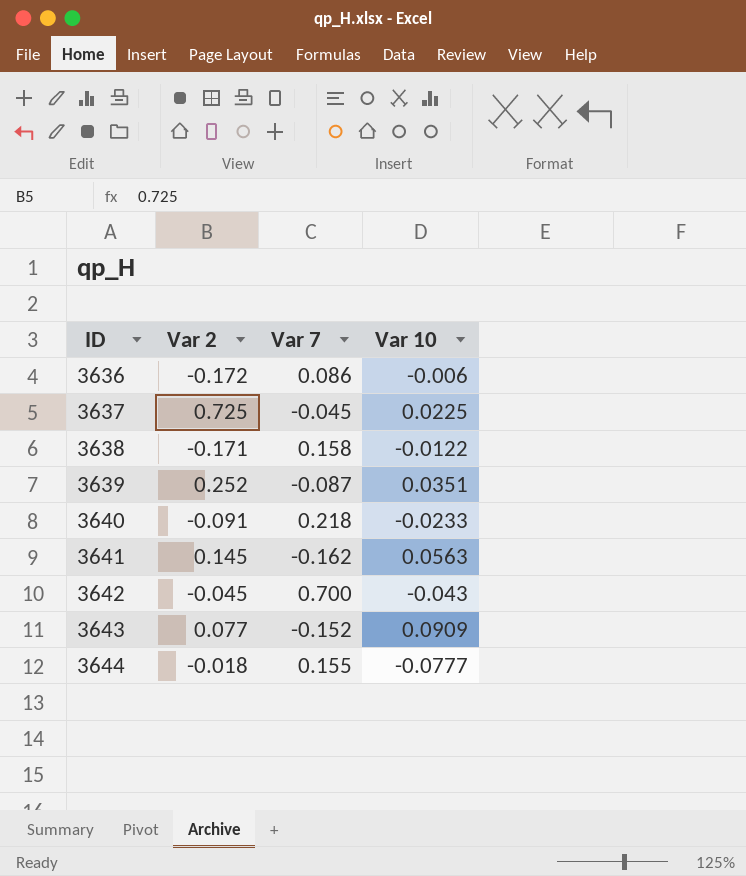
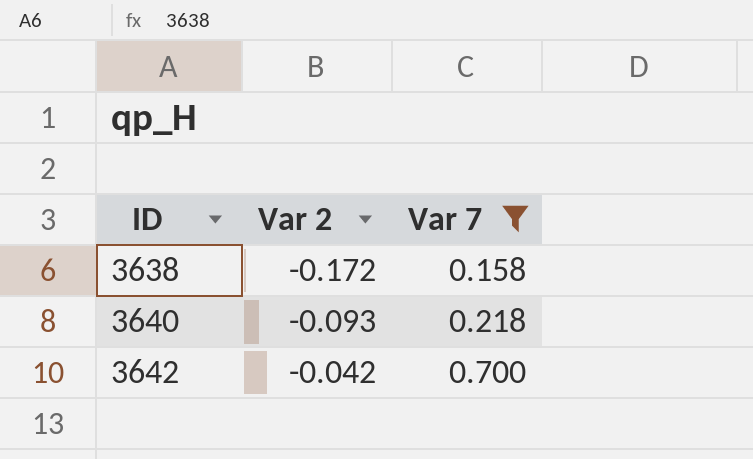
filter: none -> Var 7 >= 0.158
column Var 10 | position: 4 -> none
3638 | Var 2: -0.171 -> -0.172
3640 | Var 2: -0.091 -> -0.093
3642 | Var 2: -0.045 -> -0.042

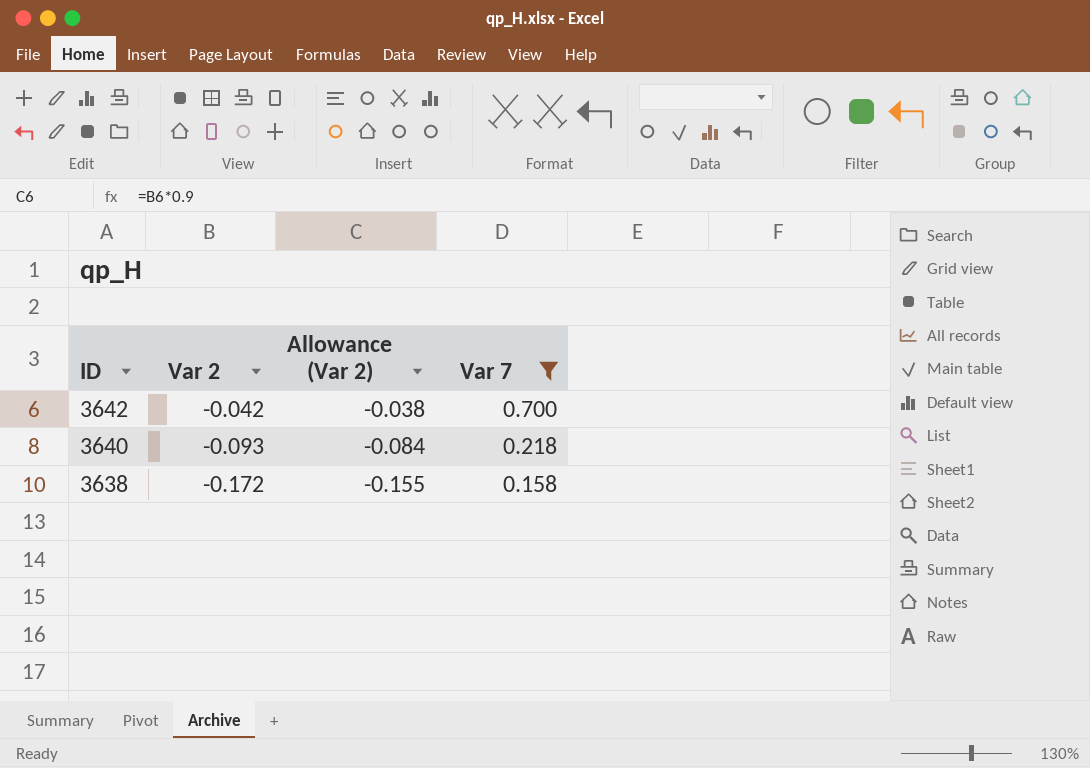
row order: ID ascending -> ID descending
column Allowance (Var 2) | formula: none -> [Var 2] * 0.9

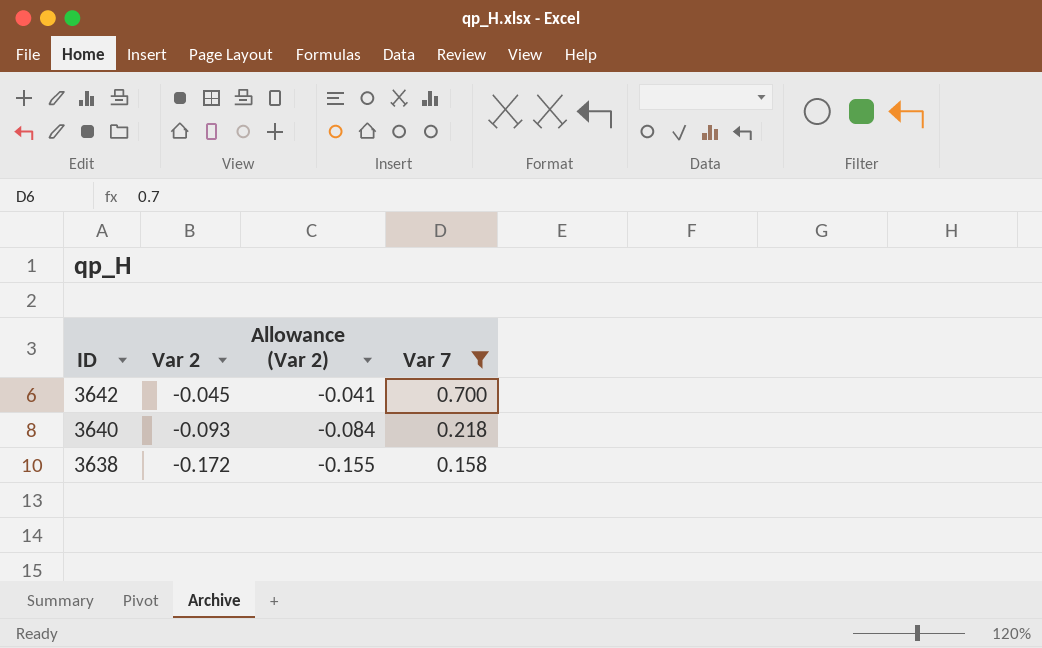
3642 | Var 2: -0.042 -> -0.045
3642 | Allowance (Var 2): -0.038 -> -0.041

